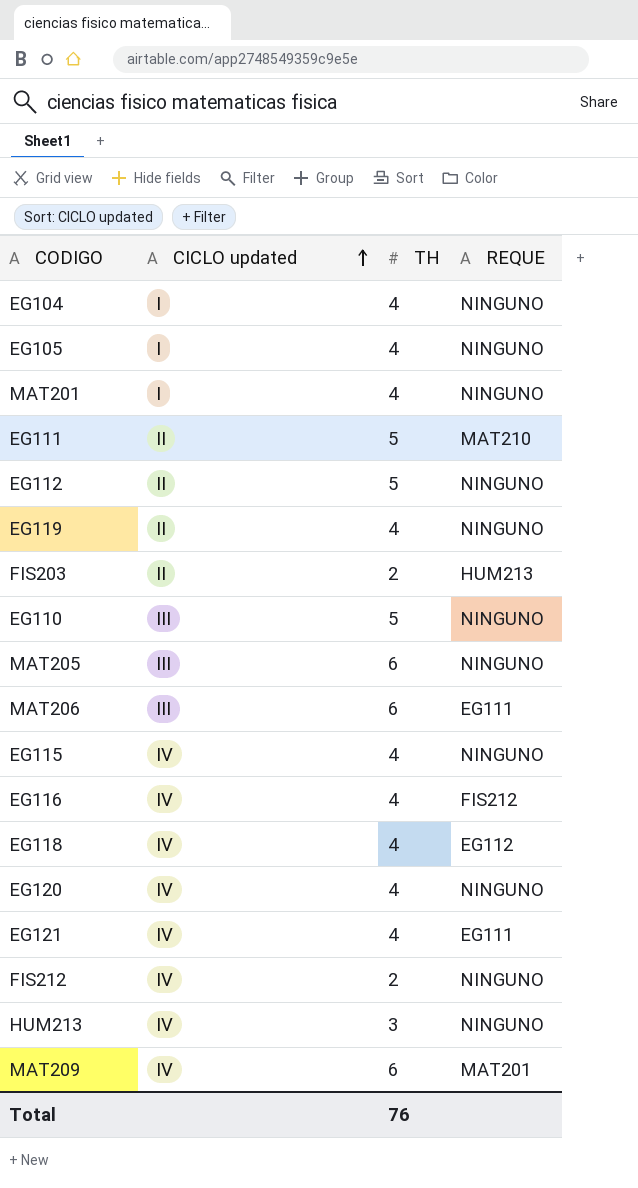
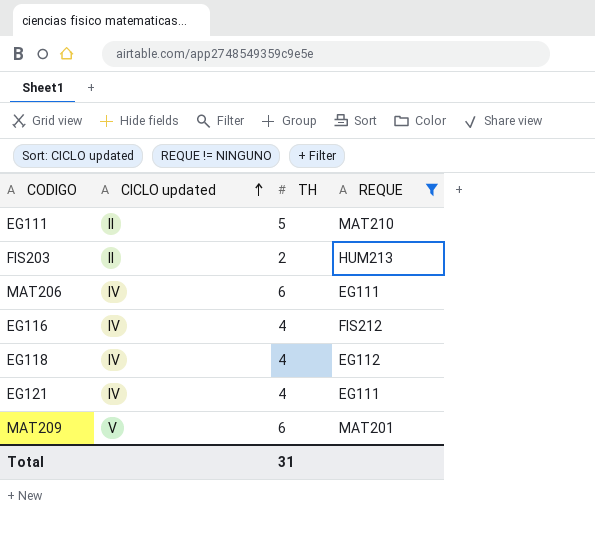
filter: none -> REQUE != NINGUNO
MAT206 | CICLO updated: III -> IV
MAT209 | CICLO updated: IV -> V
Total | TH: 76 -> 31

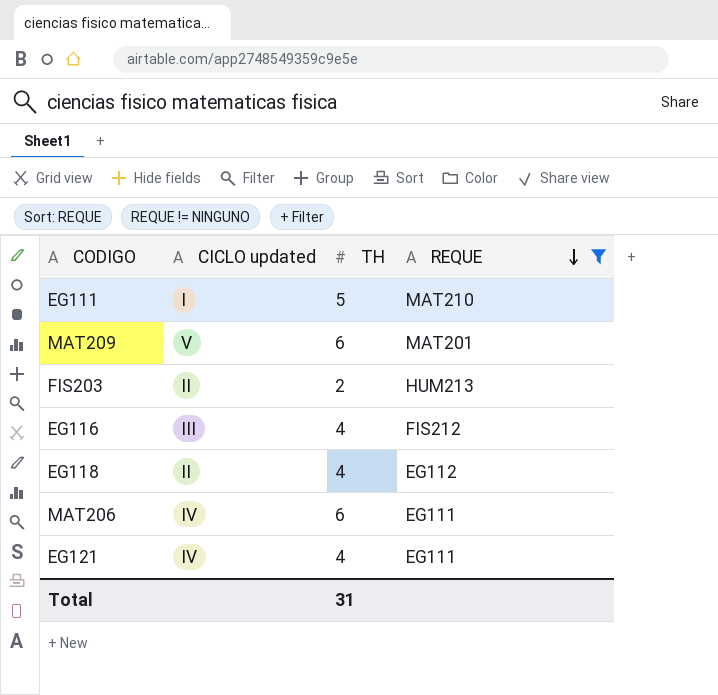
row order: CICLO updated ascending -> REQUE descending
EG111 | CICLO updated: II -> I
EG116 | CICLO updated: IV -> III
EG118 | CICLO updated: IV -> II

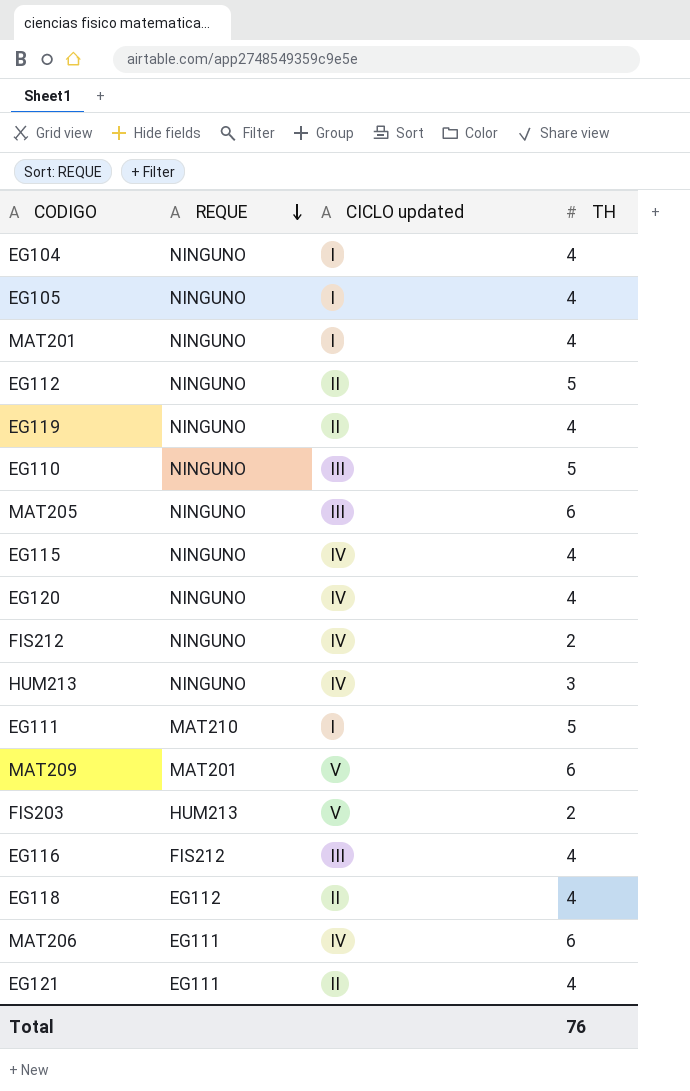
filter: REQUE != NINGUNO -> none
column REQUE | position: 4 -> 2
FIS203 | CICLO updated: II -> V
EG121 | CICLO updated: IV -> II
Total | TH: 31 -> 76

